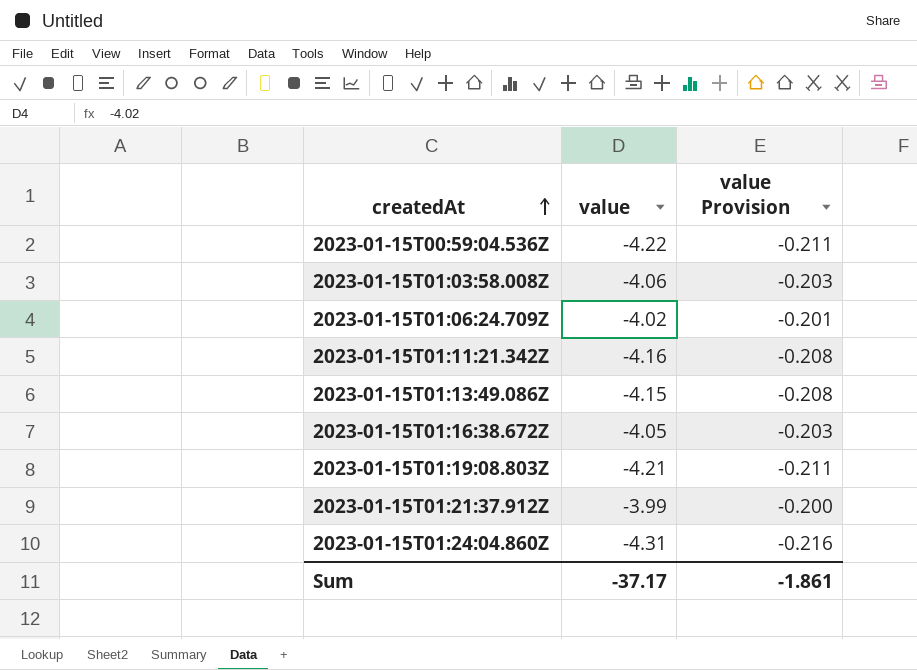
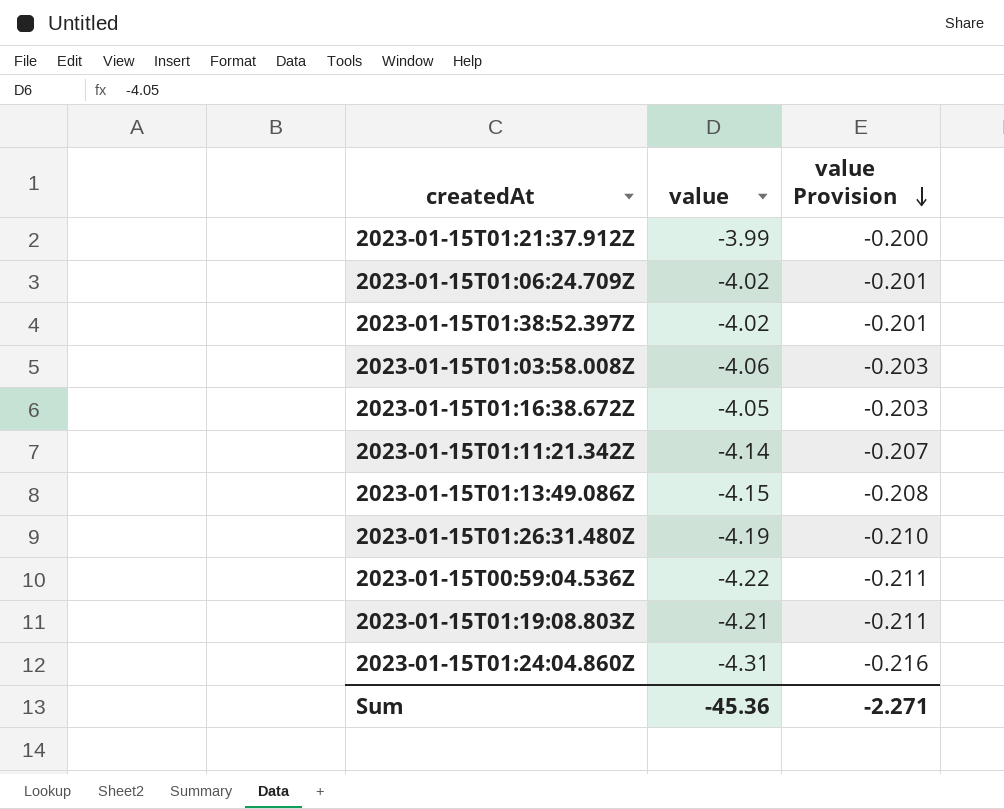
row order: createdAt ascending -> value Provision descending
row 2023-01-15T01:38:52.397Z: none -> -4.02 | -0.201
2023-01-15T01:11:21.342Z | value: -4.16 -> -4.14
2023-01-15T01:11:21.342Z | value Provision: -0.208 -> -0.207
row 2023-01-15T01:26:31.480Z: none -> -4.19 | -0.210
Sum | value: -37.17 -> -45.36
Sum | value Provision: -1.861 -> -2.271

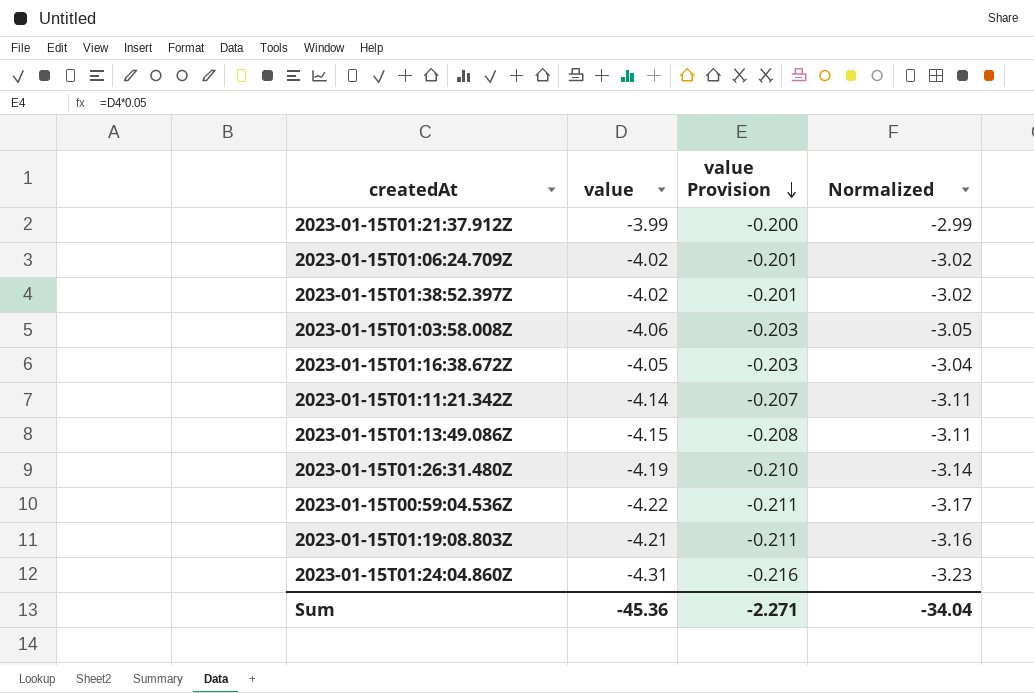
column Normalized | formula: none -> [value] * 0.75

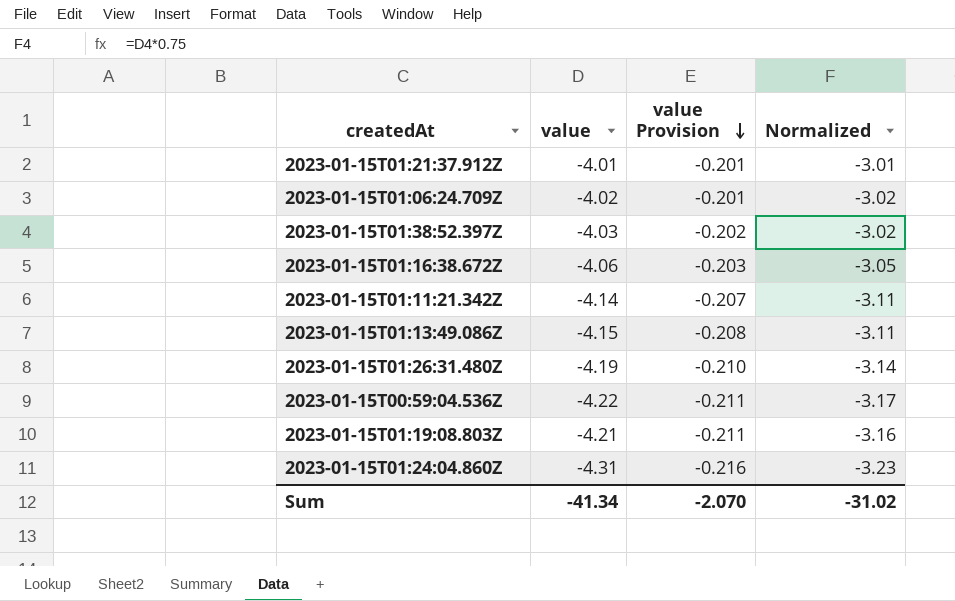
row 2023-01-15T01:03:58.008Z: -4.06 | -0.203 | -3.05 -> none
2023-01-15T01:21:37.912Z | value: -3.99 -> -4.01
2023-01-15T01:21:37.912Z | value Provision: -0.200 -> -0.201
2023-01-15T01:21:37.912Z | Normalized: -2.99 -> -3.01
2023-01-15T01:38:52.397Z | value: -4.02 -> -4.03
2023-01-15T01:38:52.397Z | value Provision: -0.201 -> -0.202
2023-01-15T01:16:38.672Z | value: -4.05 -> -4.06
2023-01-15T01:16:38.672Z | Normalized: -3.04 -> -3.05
Sum | value: -45.36 -> -41.34
Sum | value Provision: -2.271 -> -2.070
Sum | Normalized: -34.04 -> -31.02

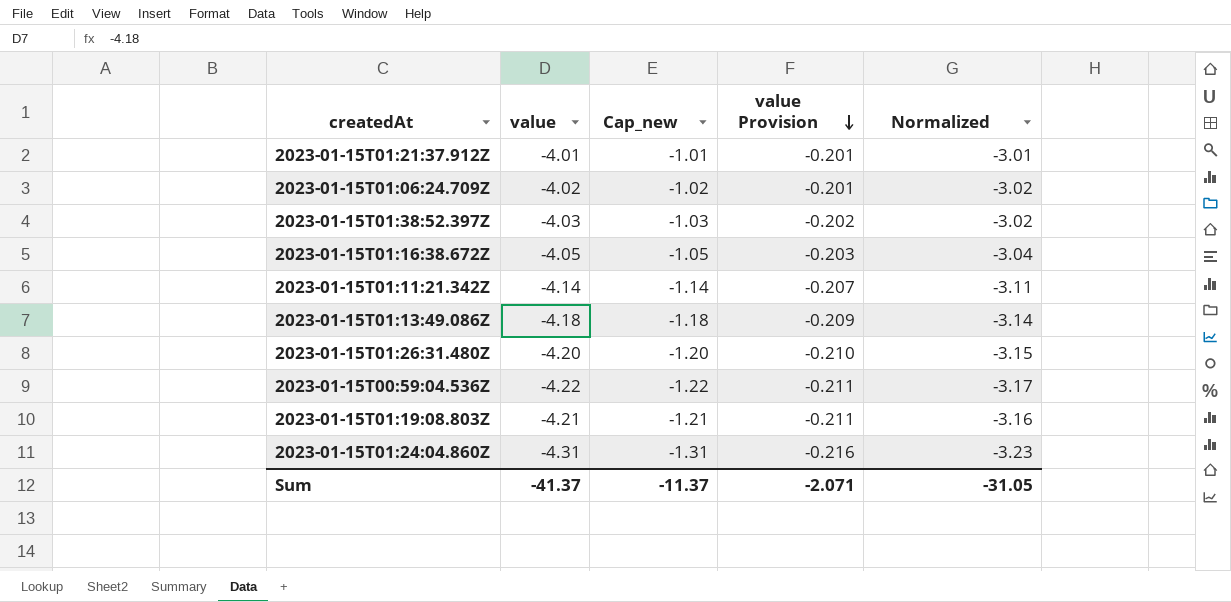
column Cap_new | formula: none -> [value] + 3
2023-01-15T01:16:38.672Z | value: -4.06 -> -4.05
2023-01-15T01:16:38.672Z | Normalized: -3.05 -> -3.04
2023-01-15T01:13:49.086Z | value: -4.15 -> -4.18
2023-01-15T01:13:49.086Z | value Provision: -0.208 -> -0.209
2023-01-15T01:13:49.086Z | Normalized: -3.11 -> -3.14
2023-01-15T01:26:31.480Z | value: -4.19 -> -4.20
2023-01-15T01:26:31.480Z | Normalized: -3.14 -> -3.15
Sum | value: -41.34 -> -41.37
Sum | value Provision: -2.070 -> -2.071
Sum | Normalized: -31.02 -> -31.05

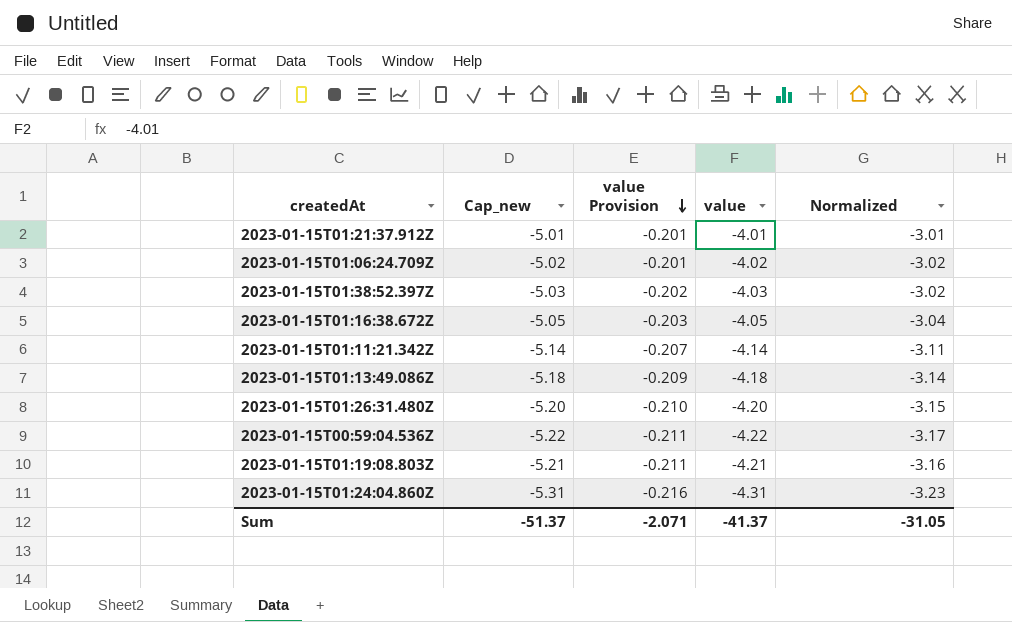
column Cap_new | formula: [value] + 3 -> [value] - 1
column value | position: 2 -> 4
Sum | Cap_new: -11.37 -> -51.37

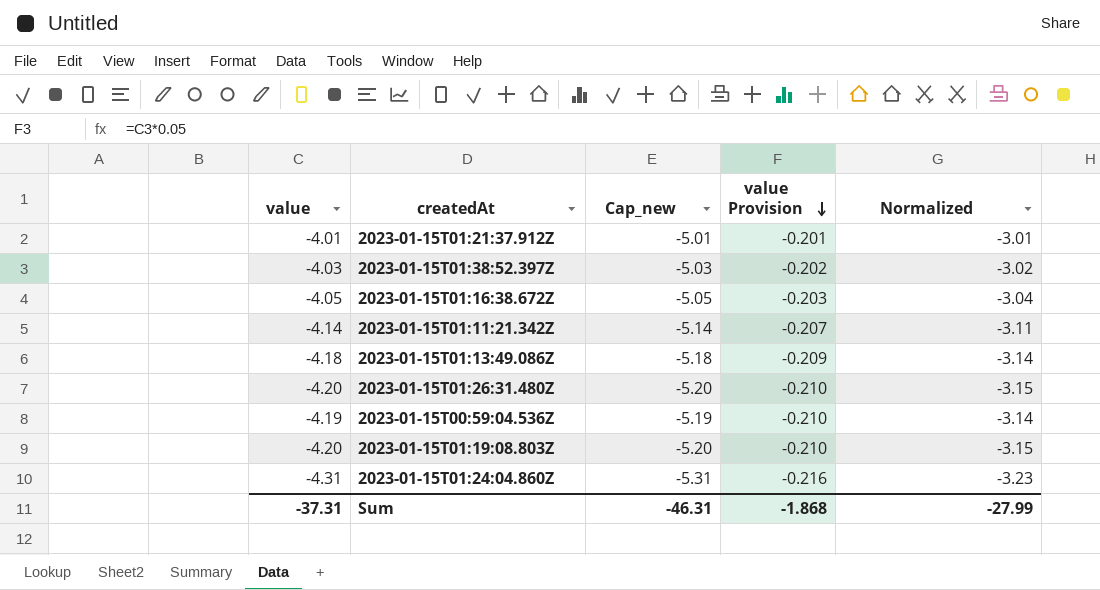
column value | position: 4 -> 1
row 2023-01-15T01:06:24.709Z: -5.02 | -0.201 | -4.02 | -3.02 -> none
2023-01-15T00:59:04.536Z | value: -4.22 -> -4.19
2023-01-15T00:59:04.536Z | Cap_new: -5.22 -> -5.19
2023-01-15T00:59:04.536Z | value Provision: -0.211 -> -0.210
2023-01-15T00:59:04.536Z | Normalized: -3.17 -> -3.14
2023-01-15T01:19:08.803Z | value: -4.21 -> -4.20
2023-01-15T01:19:08.803Z | Cap_new: -5.21 -> -5.20
2023-01-15T01:19:08.803Z | value Provision: -0.211 -> -0.210
2023-01-15T01:19:08.803Z | Normalized: -3.16 -> -3.15
Sum | value: -41.37 -> -37.31
Sum | Cap_new: -51.37 -> -46.31
Sum | value Provision: -2.071 -> -1.868
Sum | Normalized: -31.05 -> -27.99

